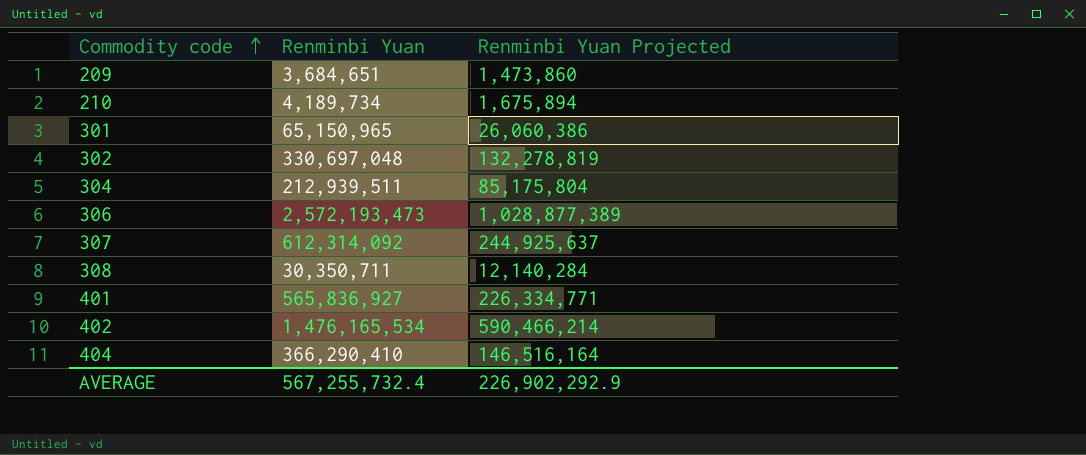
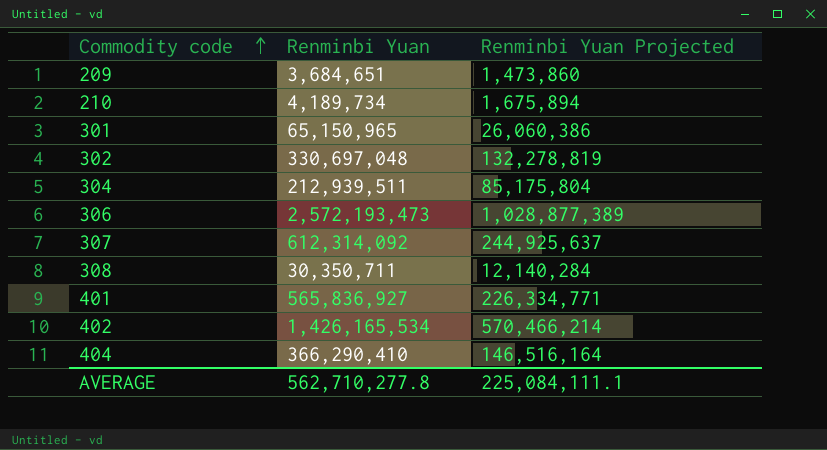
402 | Renminbi Yuan: 1,476,165,534 -> 1,426,165,534
402 | Renminbi Yuan Projected: 590,466,214 -> 570,466,214
AVERAGE | Renminbi Yuan: 567,255,732.4 -> 562,710,277.8
AVERAGE | Renminbi Yuan Projected: 226,902,292.9 -> 225,084,111.1

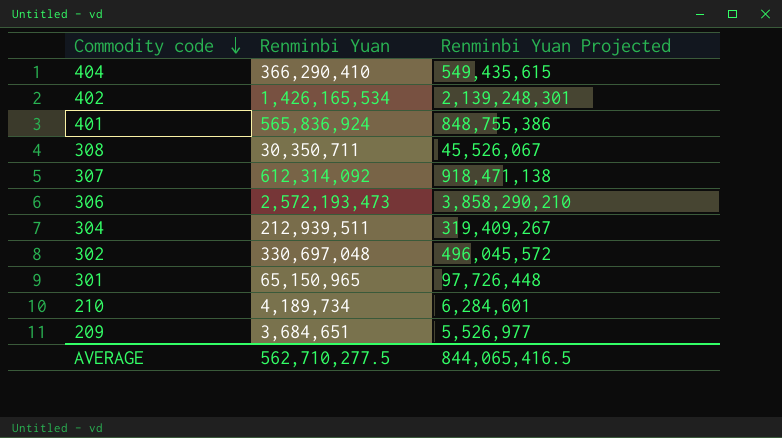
row order: Commodity code ascending -> Commodity code descending
column Renminbi Yuan Projected | formula: [Renminbi Yuan] * 0.4 -> [Renminbi Yuan] * 1.5
401 | Renminbi Yuan: 565,836,927 -> 565,836,924
AVERAGE | Renminbi Yuan: 562,710,277.8 -> 562,710,277.5
AVERAGE | Renminbi Yuan Projected: 225,084,111.1 -> 844,065,416.5

